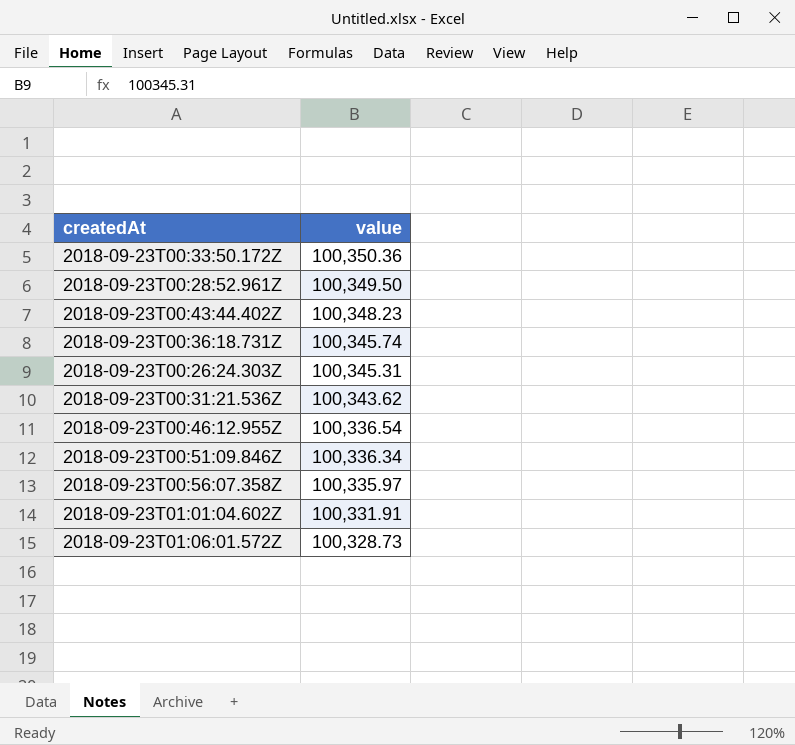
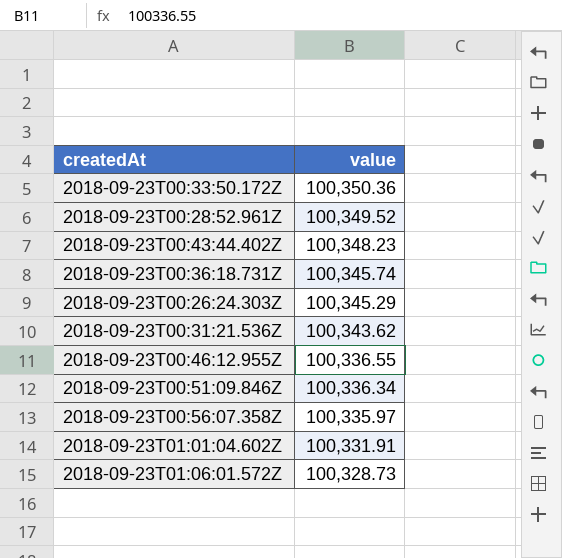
2018-09-23T00:28:52.961Z | value: 100,349.50 -> 100,349.52
2018-09-23T00:26:24.303Z | value: 100,345.31 -> 100,345.29
2018-09-23T00:46:12.955Z | value: 100,336.54 -> 100,336.55

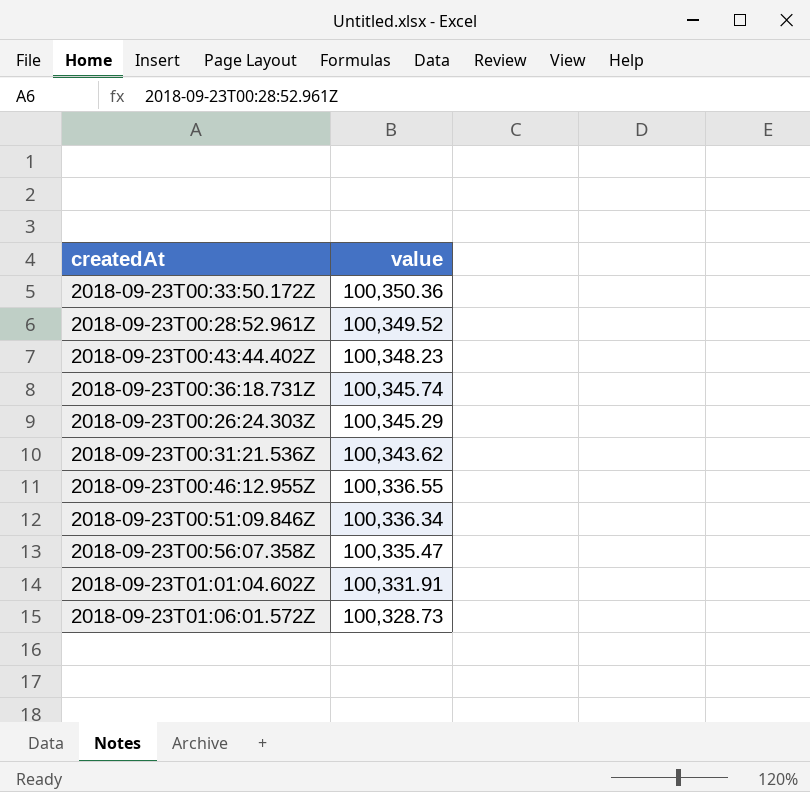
2018-09-23T00:56:07.358Z | value: 100,335.97 -> 100,335.47

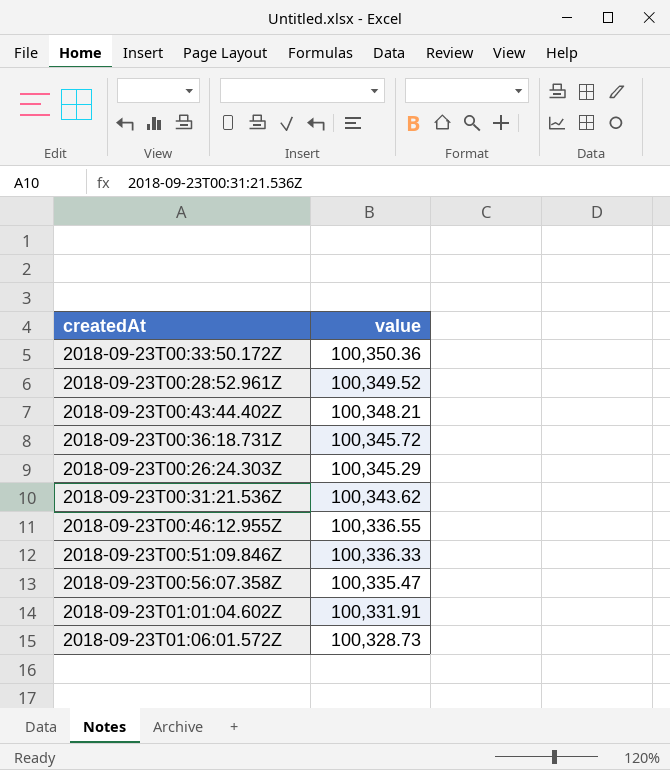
2018-09-23T00:43:44.402Z | value: 100,348.23 -> 100,348.21
2018-09-23T00:36:18.731Z | value: 100,345.74 -> 100,345.72
2018-09-23T00:51:09.846Z | value: 100,336.34 -> 100,336.33

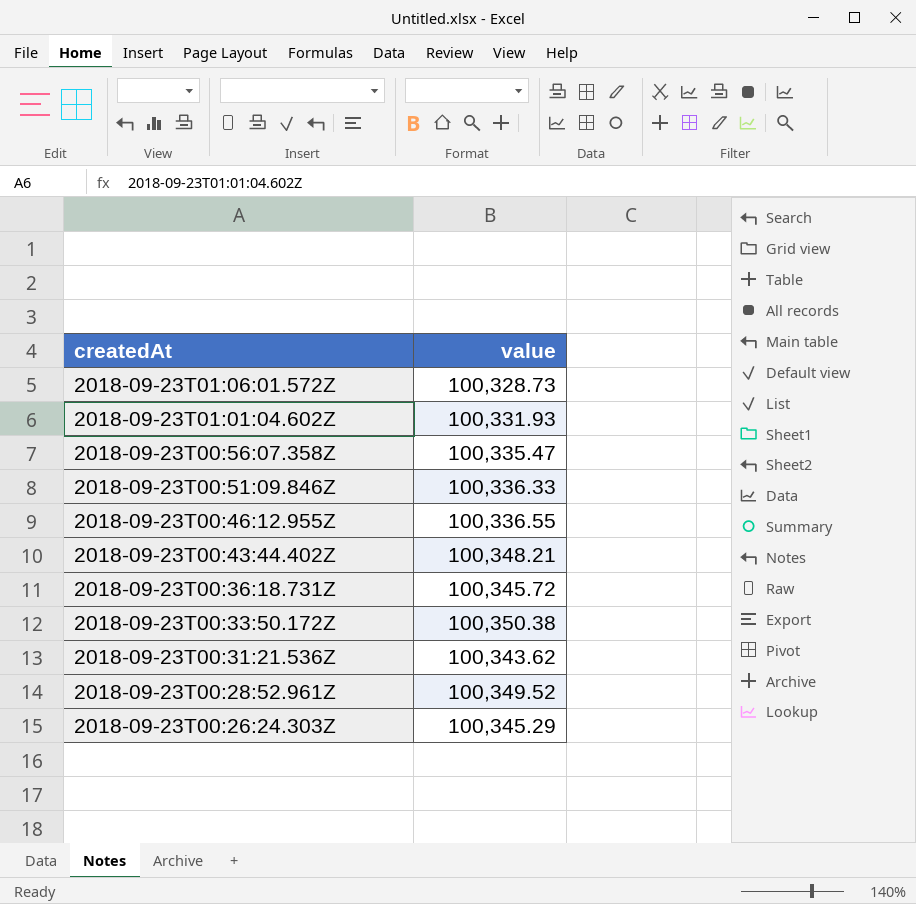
row order: value descending -> createdAt descending
2018-09-23T01:01:04.602Z | value: 100,331.91 -> 100,331.93
2018-09-23T00:33:50.172Z | value: 100,350.36 -> 100,350.38

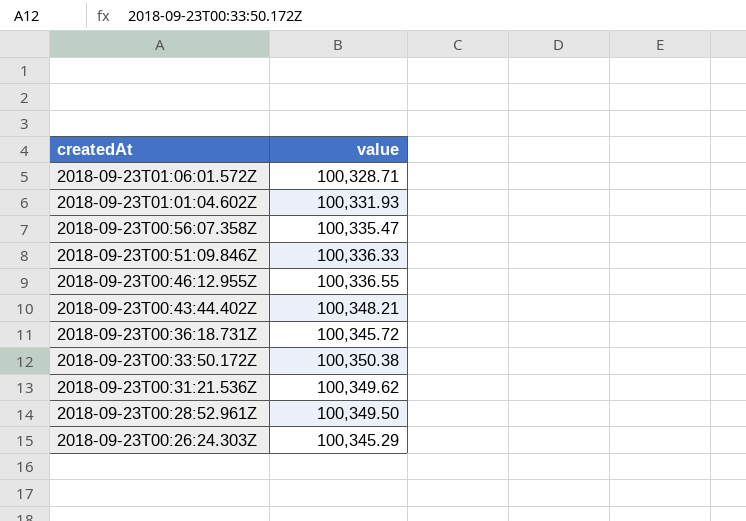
2018-09-23T01:06:01.572Z | value: 100,328.73 -> 100,328.71
2018-09-23T00:31:21.536Z | value: 100,343.62 -> 100,349.62
2018-09-23T00:28:52.961Z | value: 100,349.52 -> 100,349.50

